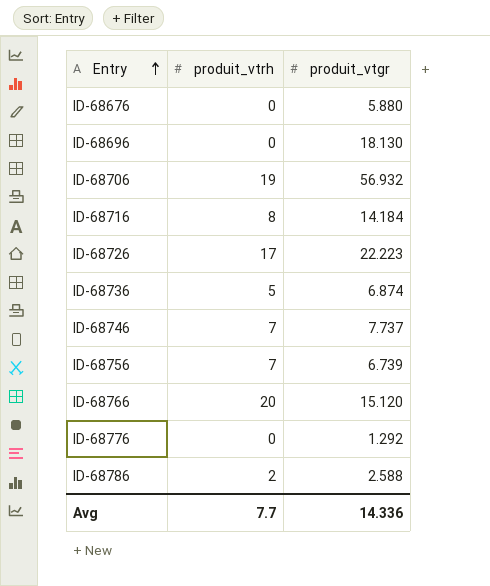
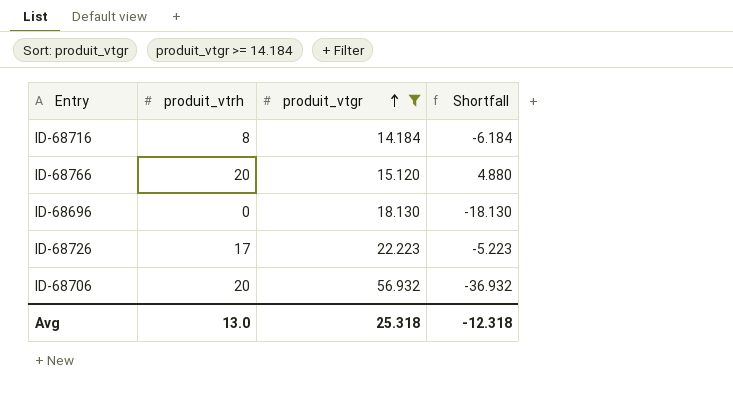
filter: none -> produit_vtgr >= 14.184
row order: Entry ascending -> produit_vtgr ascending
column Shortfall | formula: none -> [produit_vtrh] - [produit_vtgr]
ID-68706 | produit_vtrh: 19 -> 20
Avg | produit_vtrh: 7.7 -> 13.0
Avg | produit_vtgr: 14.336 -> 25.318

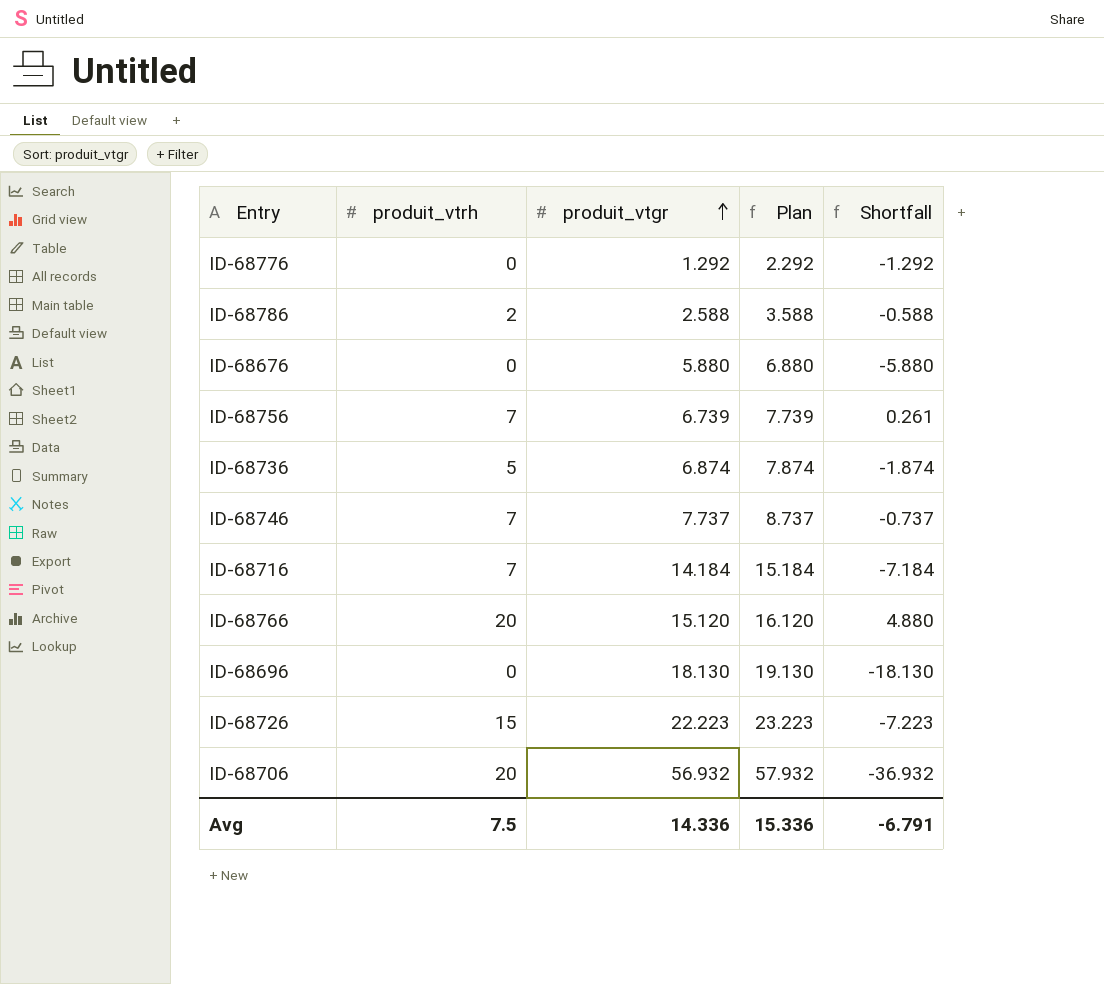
filter: produit_vtgr >= 14.184 -> none
column Plan | formula: none -> [produit_vtgr] + 1
ID-68716 | produit_vtrh: 8 -> 7
ID-68716 | Shortfall: -6.184 -> -7.184
ID-68726 | produit_vtrh: 17 -> 15
ID-68726 | Shortfall: -5.223 -> -7.223
Avg | produit_vtrh: 13.0 -> 7.5
Avg | produit_vtgr: 25.318 -> 14.336
Avg | Shortfall: -12.318 -> -6.791

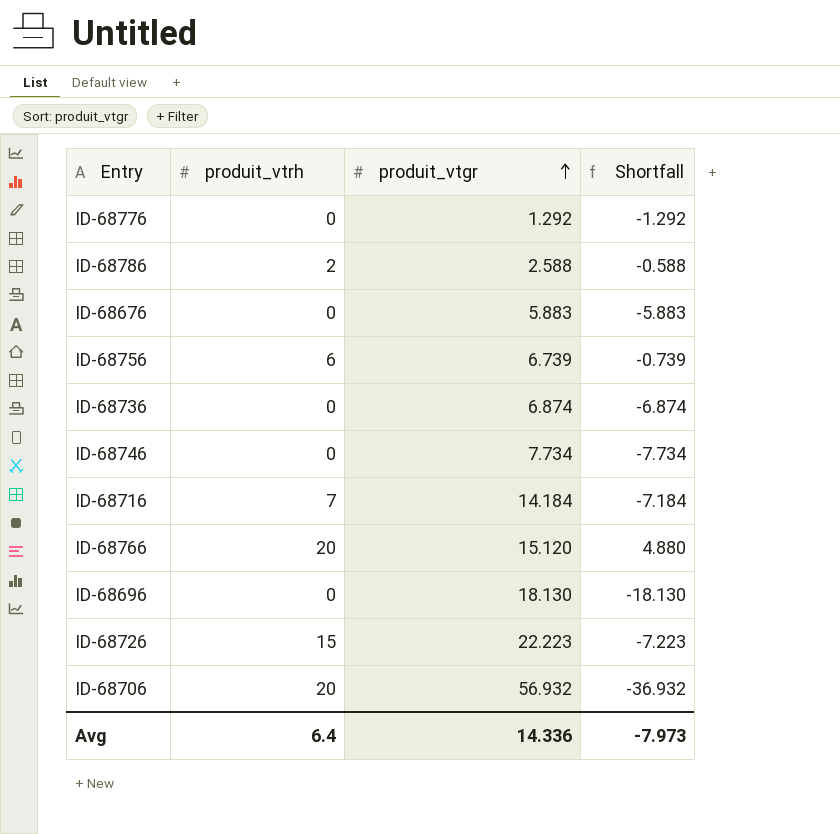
column Plan | formula: [produit_vtgr] + 1 -> none
ID-68676 | produit_vtgr: 5.880 -> 5.883
ID-68676 | Shortfall: -5.880 -> -5.883
ID-68756 | produit_vtrh: 7 -> 6
ID-68756 | Shortfall: 0.261 -> -0.739
ID-68736 | produit_vtrh: 5 -> 0
ID-68736 | Shortfall: -1.874 -> -6.874
ID-68746 | produit_vtrh: 7 -> 0
ID-68746 | produit_vtgr: 7.737 -> 7.734
ID-68746 | Shortfall: -0.737 -> -7.734
Avg | produit_vtrh: 7.5 -> 6.4
Avg | Shortfall: -6.791 -> -7.973

